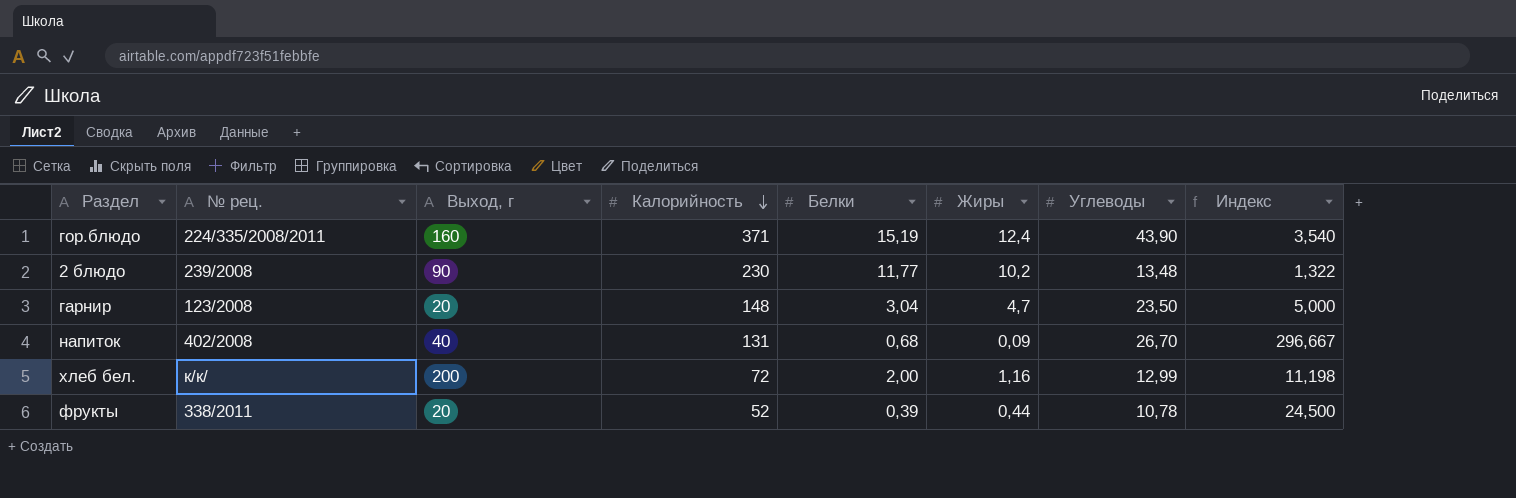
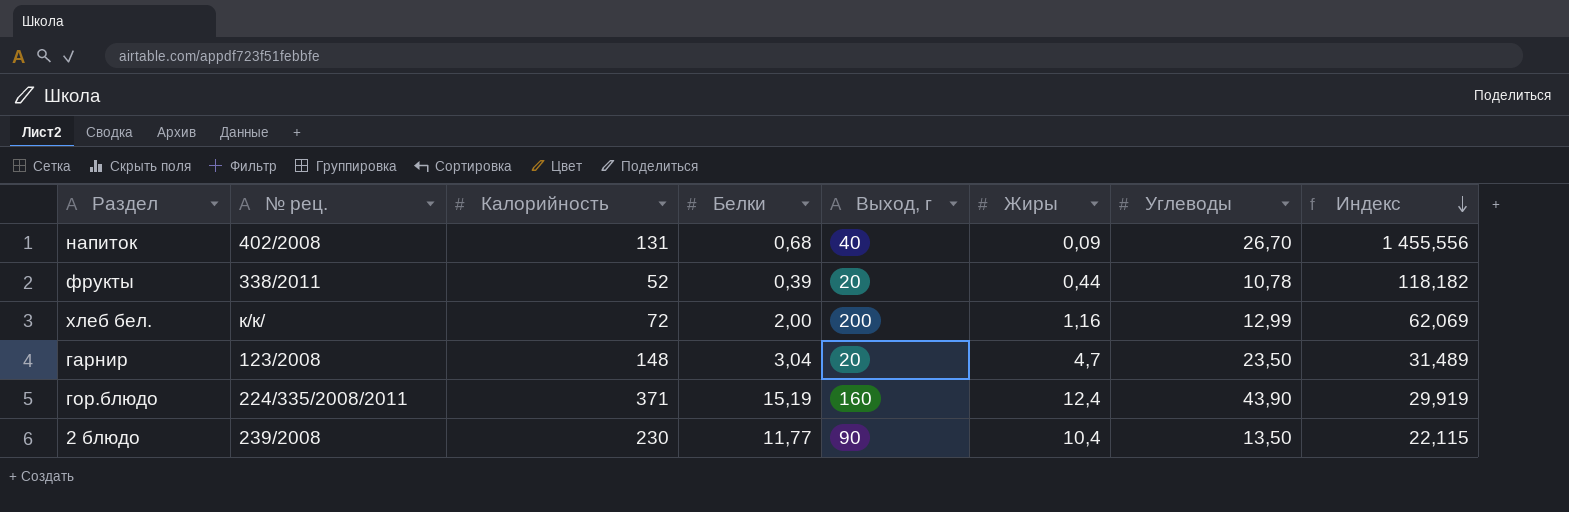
row order: Калорийность descending -> Индекс descending
column Выход, г | position: 3 -> 5
column Индекс | formula: [Углеводы] / [Жиры] -> [Калорийность] / [Жиры]
2 блюдо | Жиры: 10,2 -> 10,4
2 блюдо | Углеводы: 13,48 -> 13,50

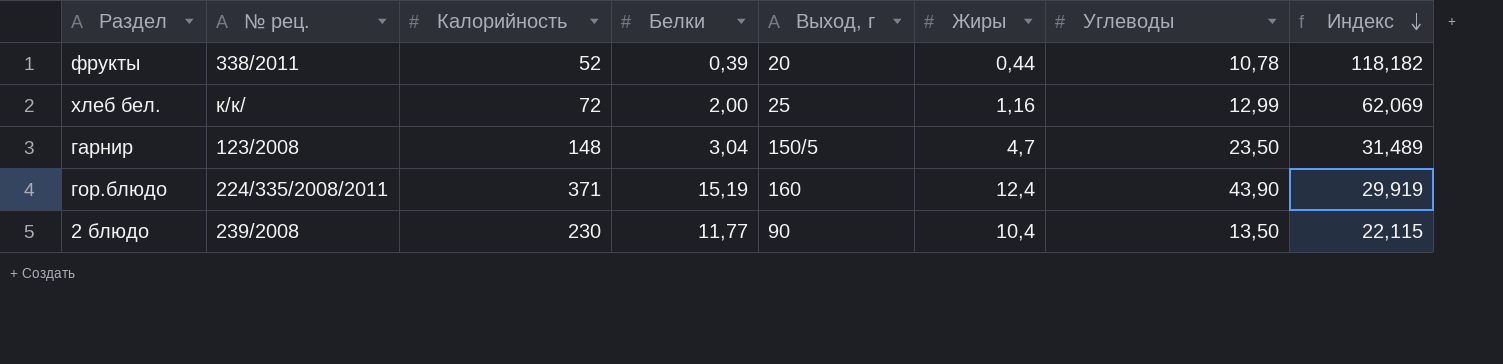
row напиток: 402/2008 | 131 | 0,68 | 40 | 0,09 | 26,70 | 1 455,556 -> none
хлеб бел. | Выход, г: 200 -> 25
гарнир | Выход, г: 20 -> 150/5

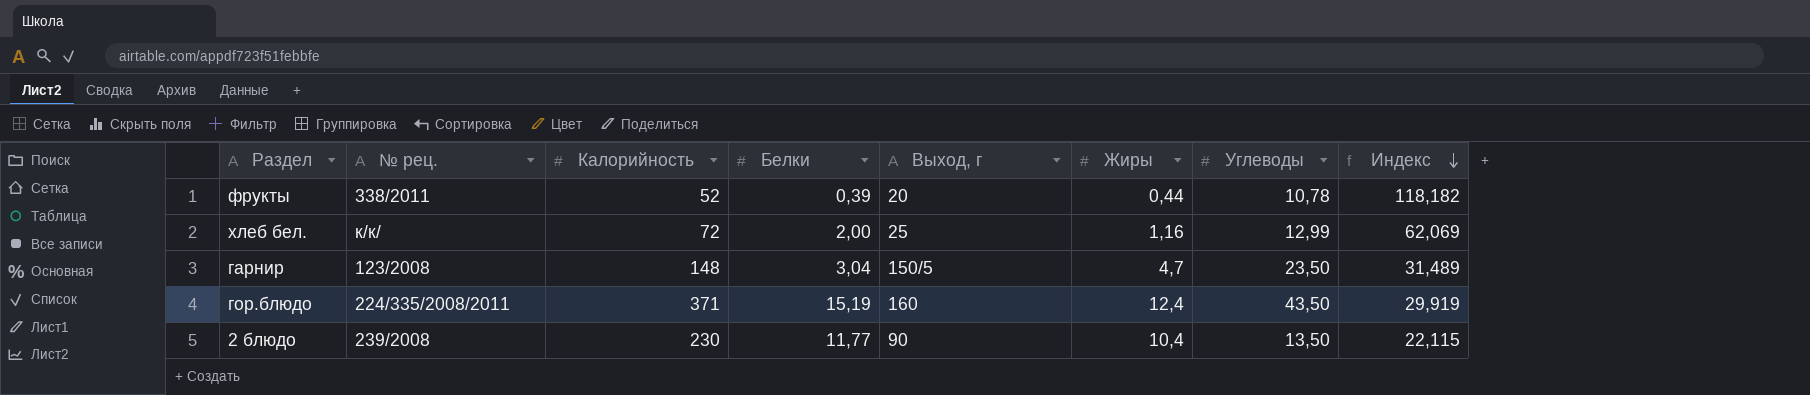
гор.блюдо | Углеводы: 43,90 -> 43,50

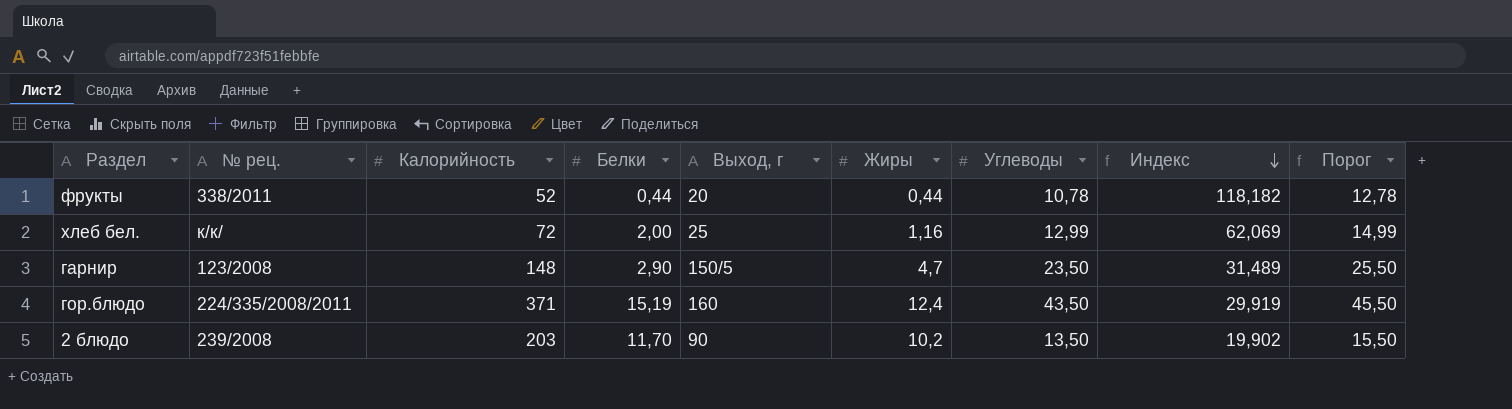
column Порог | formula: none -> [Углеводы] + 2
фрукты | Белки: 0,39 -> 0,44
гарнир | Белки: 3,04 -> 2,90
2 блюдо | Калорийность: 230 -> 203
2 блюдо | Белки: 11,77 -> 11,70
2 блюдо | Жиры: 10,4 -> 10,2
2 блюдо | Индекс: 22,115 -> 19,902

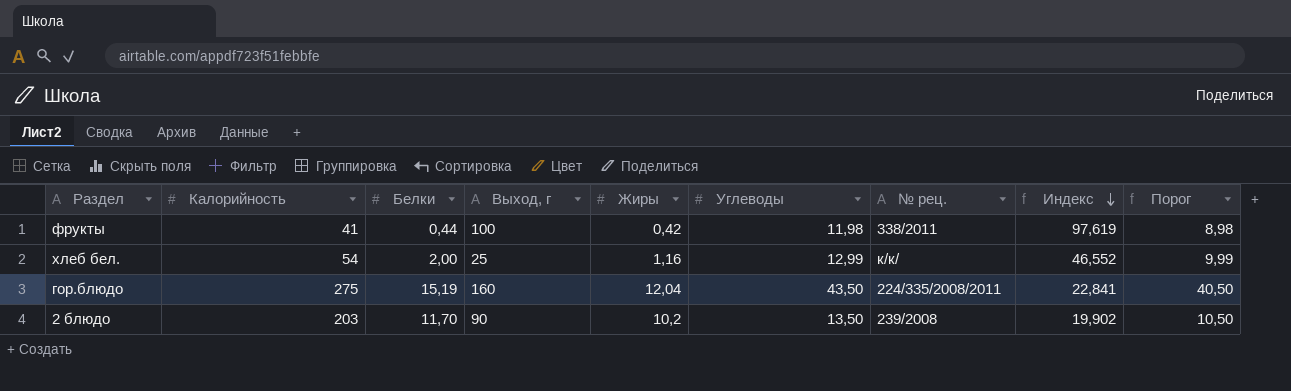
column № рец. | position: 2 -> 7
column Порог | formula: [Углеводы] + 2 -> [Углеводы] - 3
row гарнир: 123/2008 | 148 | 2,90 | 150/5 | 4,7 | 23,50 | 31,489 | 25,50 -> none
фрукты | Калорийность: 52 -> 41
фрукты | Выход, г: 20 -> 100
фрукты | Жиры: 0,44 -> 0,42
фрукты | Углеводы: 10,78 -> 11,98
фрукты | Индекс: 118,182 -> 97,619
хлеб бел. | Калорийность: 72 -> 54
хлеб бел. | Индекс: 62,069 -> 46,552
гор.блюдо | Калорийность: 371 -> 275
гор.блюдо | Жиры: 12,4 -> 12,04
гор.блюдо | Индекс: 29,919 -> 22,841

